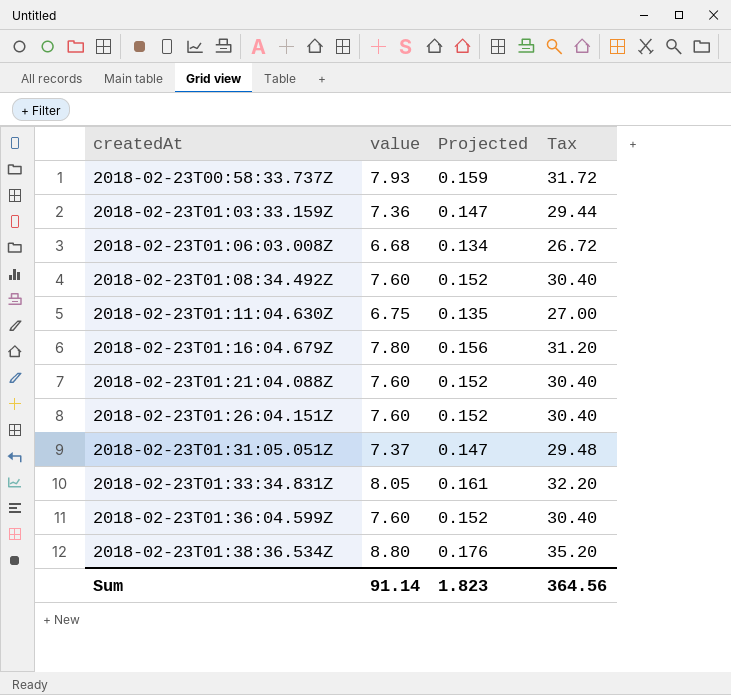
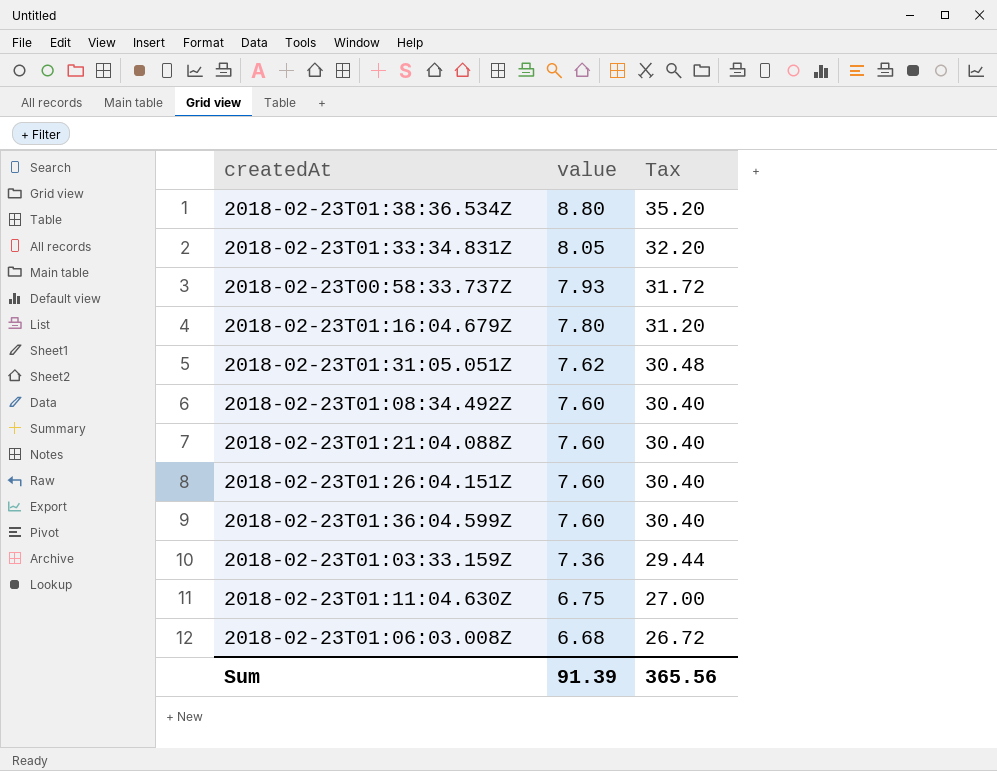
row order: createdAt ascending -> value descending
column Projected | formula: [value] * 0.02 -> none
2018-02-23T01:31:05.051Z | value: 7.37 -> 7.62
2018-02-23T01:31:05.051Z | Tax: 29.48 -> 30.48
Sum | value: 91.14 -> 91.39
Sum | Tax: 364.56 -> 365.56

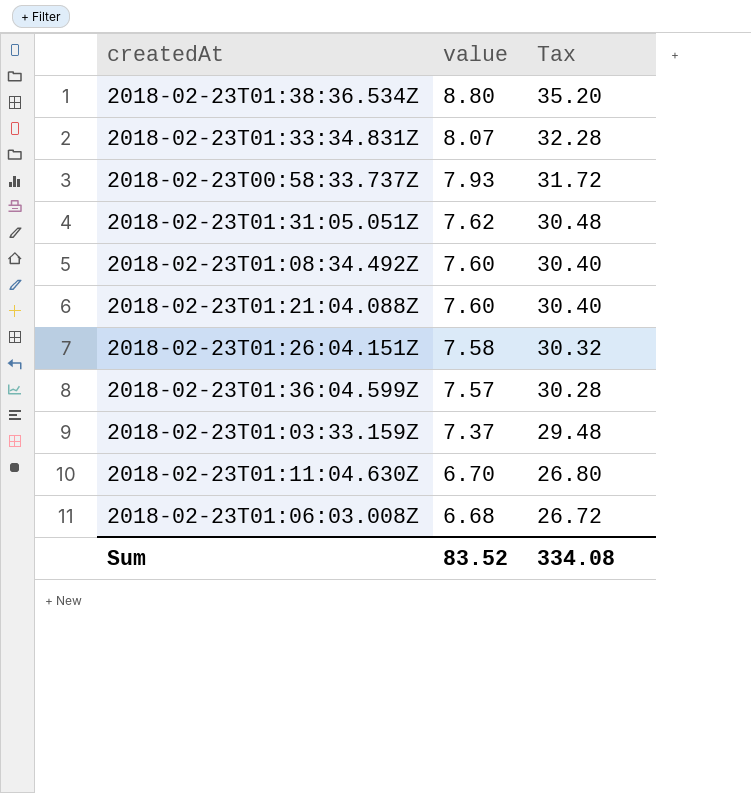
row 2018-02-23T01:16:04.679Z: 7.80 | 31.20 -> none
2018-02-23T01:33:34.831Z | value: 8.05 -> 8.07
2018-02-23T01:33:34.831Z | Tax: 32.20 -> 32.28
2018-02-23T01:26:04.151Z | value: 7.60 -> 7.58
2018-02-23T01:26:04.151Z | Tax: 30.40 -> 30.32
2018-02-23T01:36:04.599Z | value: 7.60 -> 7.57
2018-02-23T01:36:04.599Z | Tax: 30.40 -> 30.28
2018-02-23T01:03:33.159Z | value: 7.36 -> 7.37
2018-02-23T01:03:33.159Z | Tax: 29.44 -> 29.48
2018-02-23T01:11:04.630Z | value: 6.75 -> 6.70
2018-02-23T01:11:04.630Z | Tax: 27.00 -> 26.80
Sum | value: 91.39 -> 83.52
Sum | Tax: 365.56 -> 334.08

